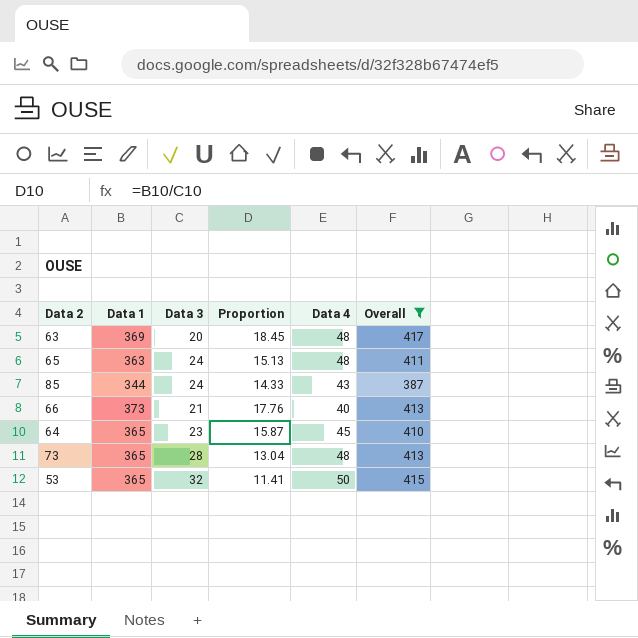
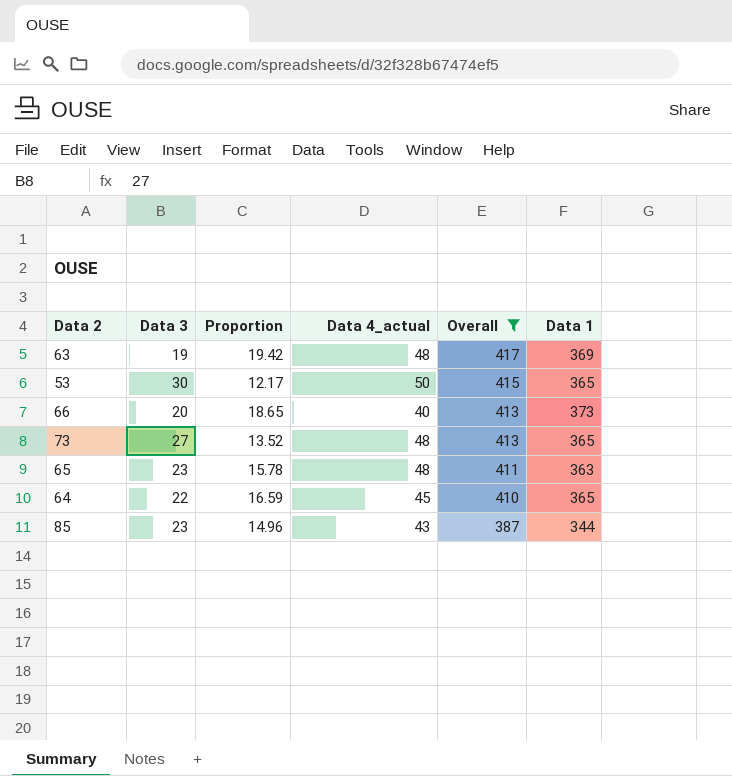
row order: none -> Overall descending
column name: Data 4 -> Data 4_actual
column Data 1 | position: 2 -> 6
63 | Data 3: 20 -> 19
63 | Proportion: 18.45 -> 19.42
53 | Data 3: 32 -> 30
53 | Proportion: 11.41 -> 12.17
66 | Data 3: 21 -> 20
66 | Proportion: 17.76 -> 18.65
73 | Data 3: 28 -> 27
73 | Proportion: 13.04 -> 13.52
65 | Data 3: 24 -> 23
65 | Proportion: 15.13 -> 15.78
64 | Data 3: 23 -> 22
64 | Proportion: 15.87 -> 16.59
85 | Data 3: 24 -> 23
85 | Proportion: 14.33 -> 14.96

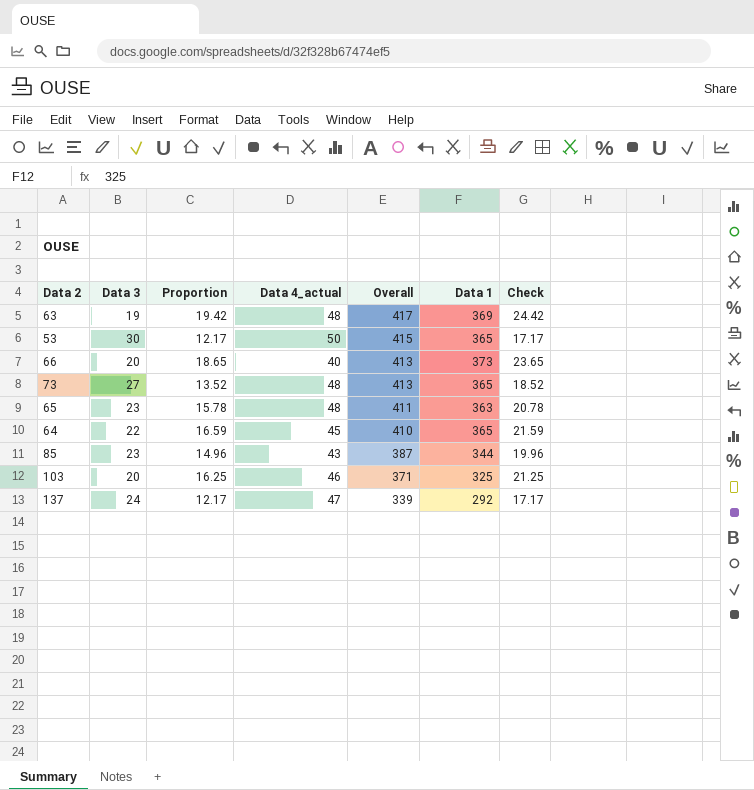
filter: Overall >= 387 -> none
column Check | formula: none -> [Proportion] + 5

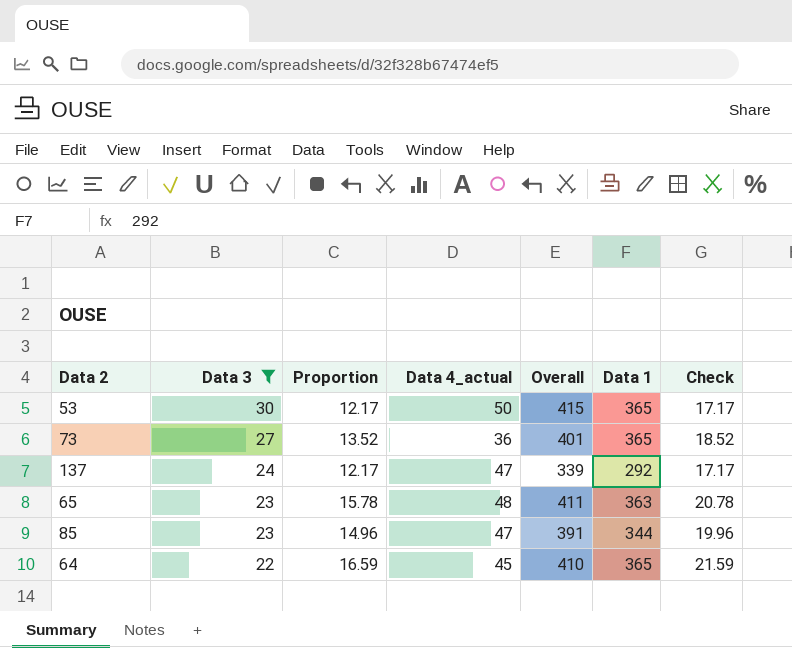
filter: none -> Data 3 >= 22
row order: Overall descending -> Data 3 descending
73 | Data 4_actual: 48 -> 36
73 | Overall: 413 -> 401
85 | Data 4_actual: 43 -> 47
85 | Overall: 387 -> 391

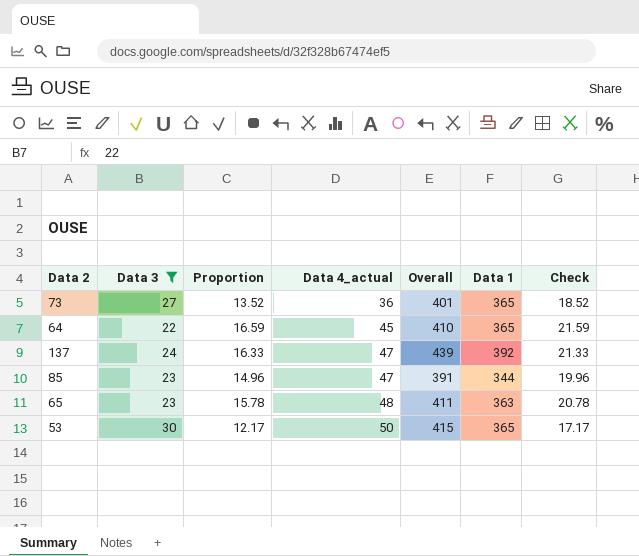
row order: Data 3 descending -> Data 4_actual ascending
137 | Proportion: 12.17 -> 16.33
137 | Overall: 339 -> 439
137 | Data 1: 292 -> 392
137 | Check: 17.17 -> 21.33

